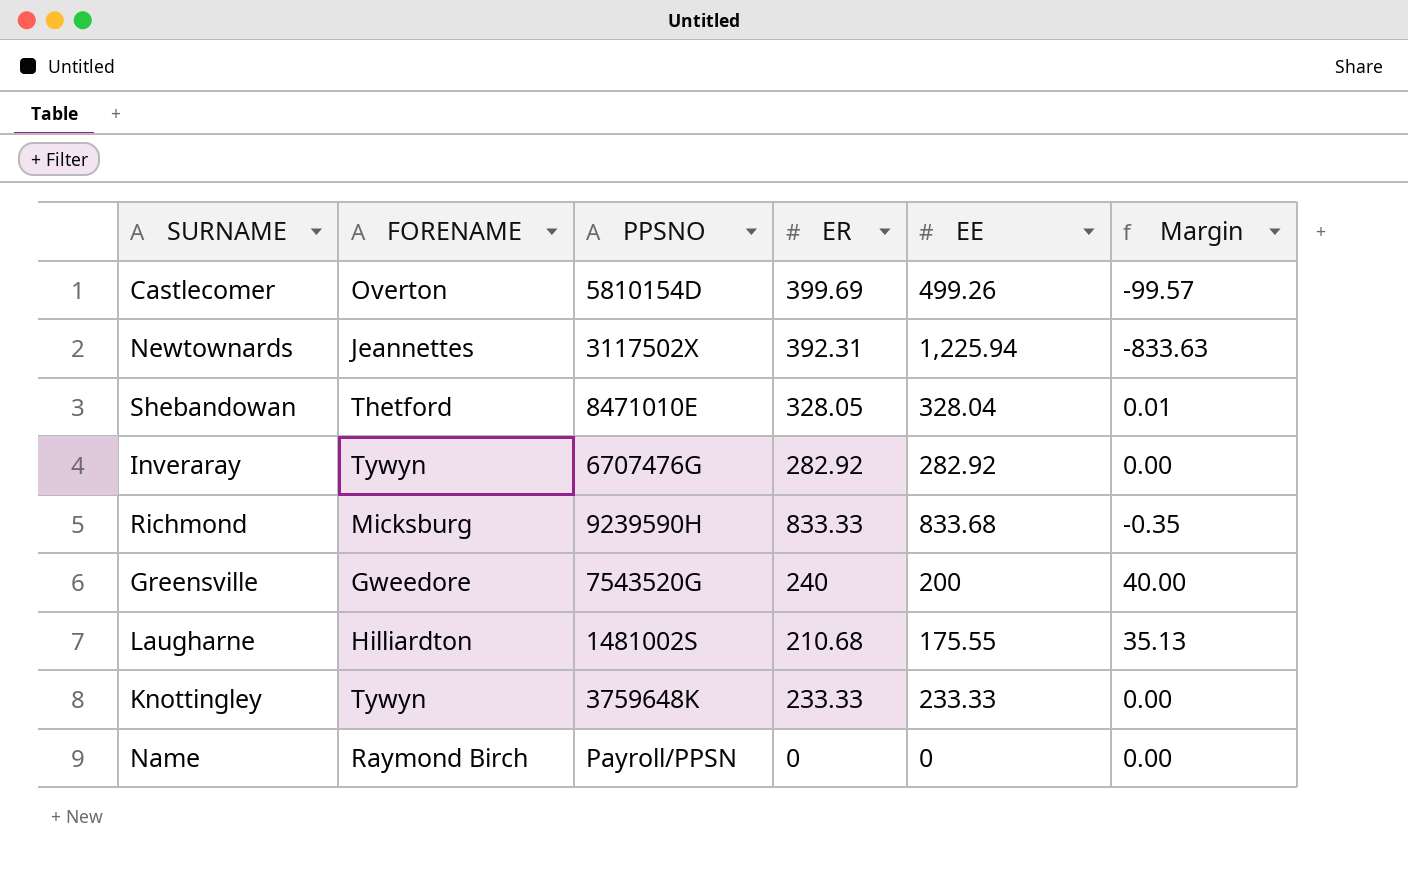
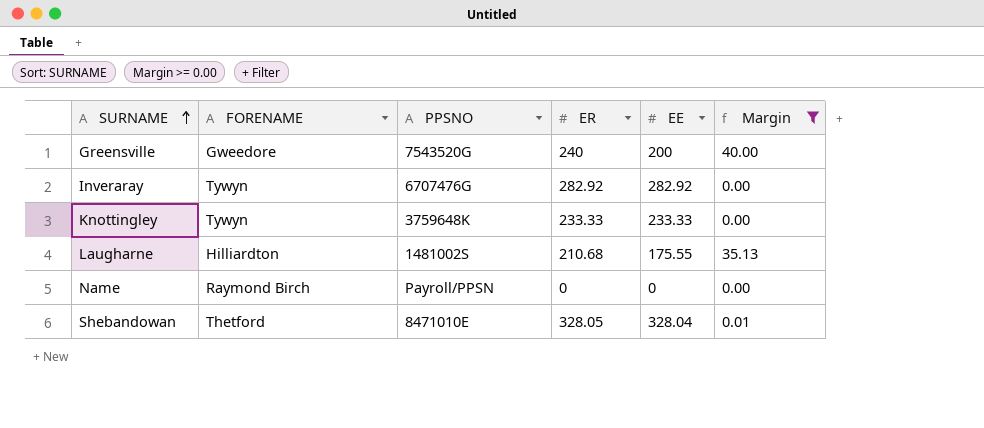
filter: none -> Margin >= 0.00
row order: none -> SURNAME ascending

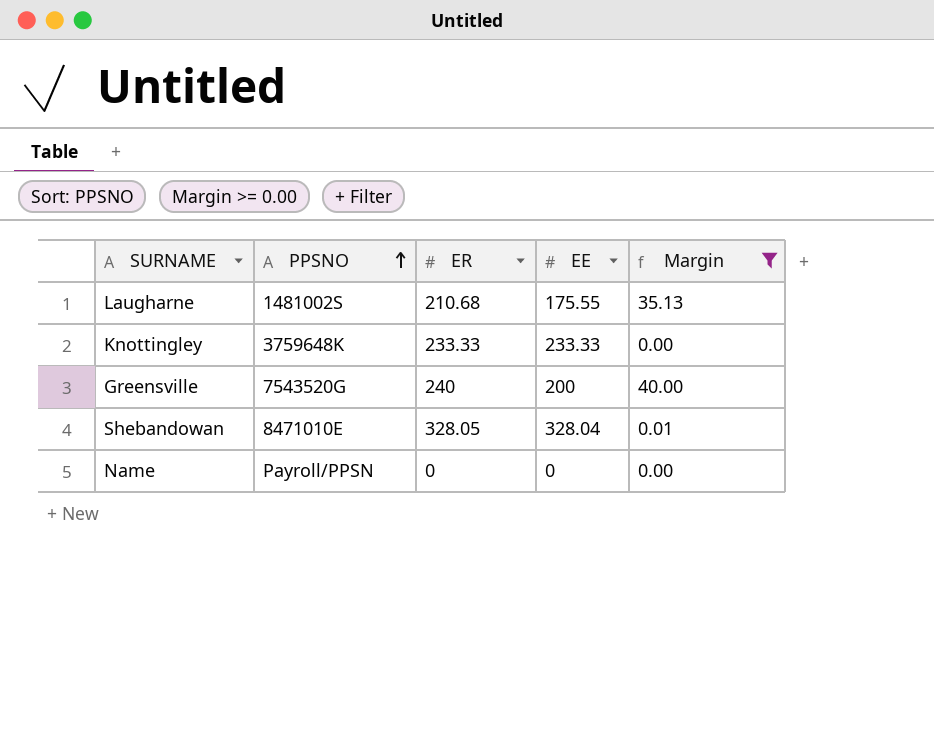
row order: SURNAME ascending -> PPSNO ascending
column FORENAME | position: 2 -> none
row Inveraray: Tywyn | 6707476G | 282.92 | 282.92 | 0.00 -> none

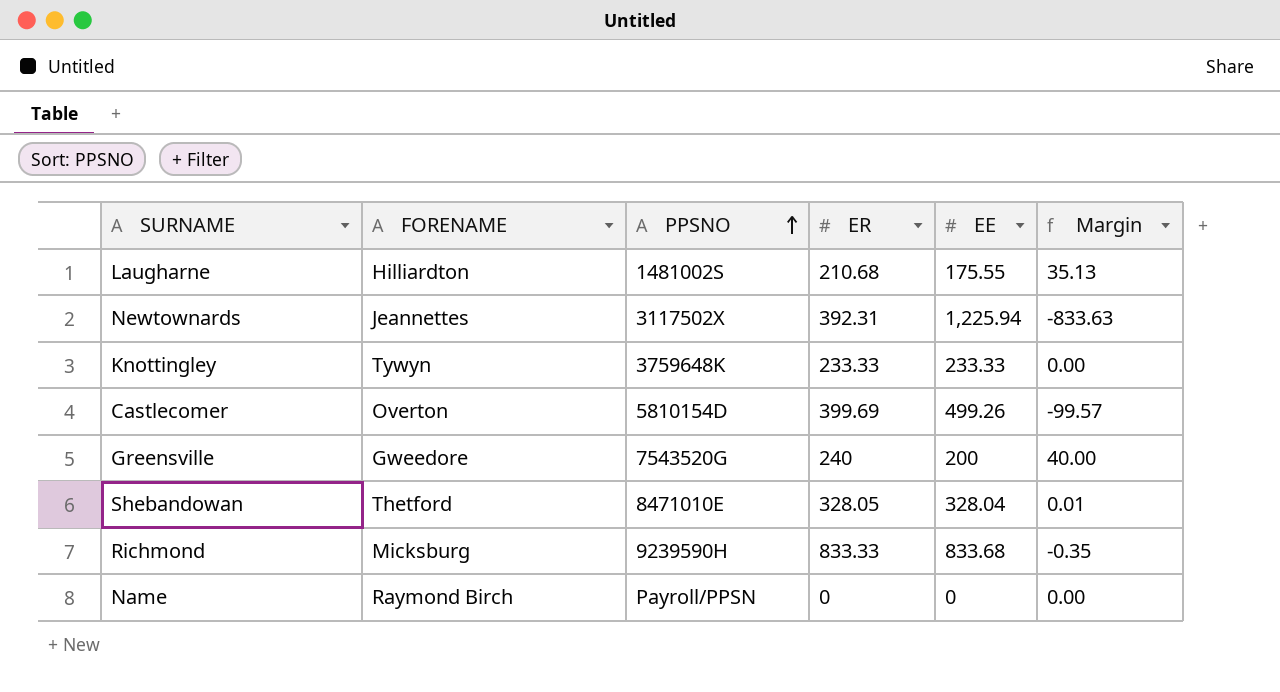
filter: Margin >= 0.00 -> none
column FORENAME | position: none -> 2

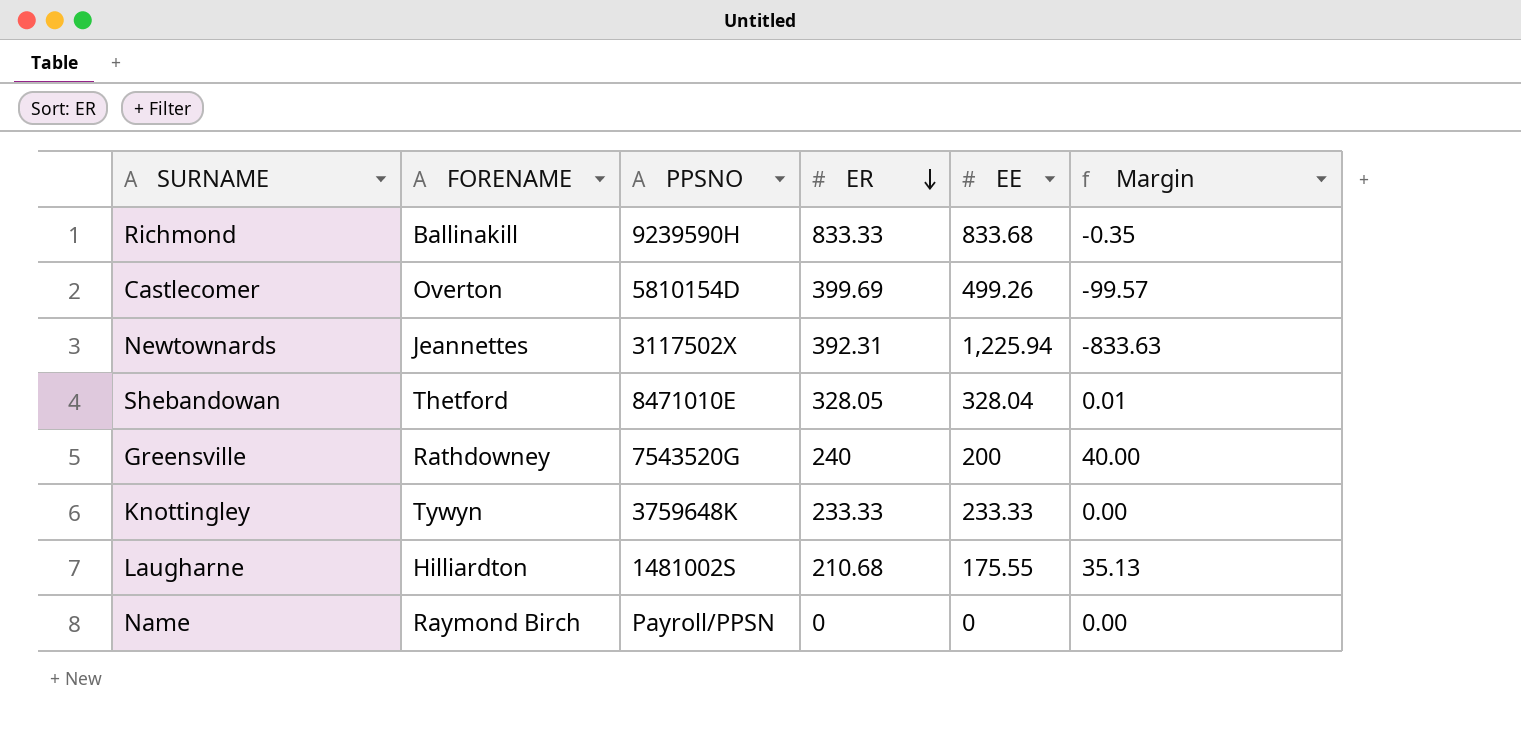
row order: PPSNO ascending -> ER descending
Richmond | FORENAME: Micksburg -> Ballinakill
Greensville | FORENAME: Gweedore -> Rathdowney

